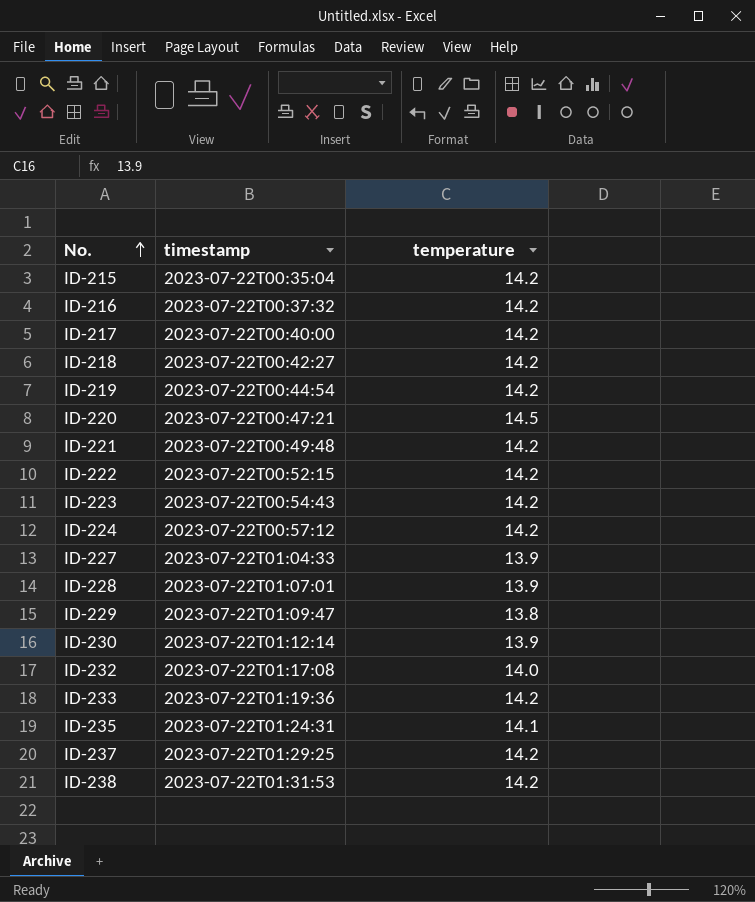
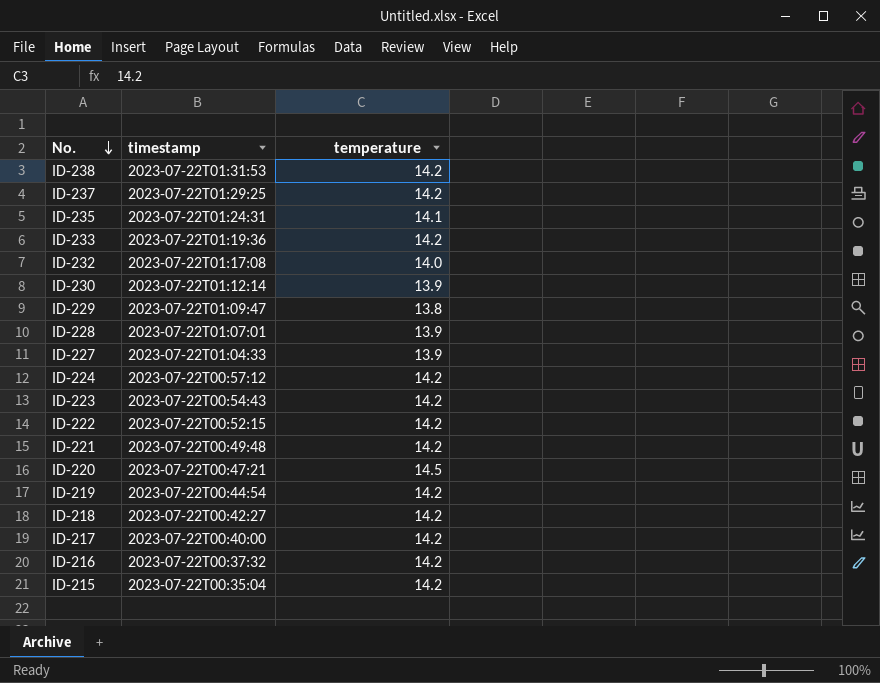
row order: No. ascending -> No. descending

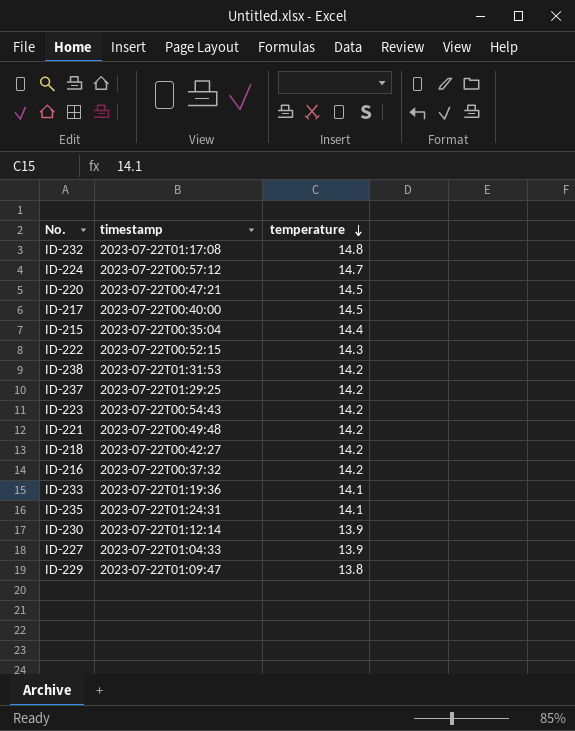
row order: No. descending -> temperature descending
row ID-228: 2023-07-22T01:07:01 | 13.9 -> none
row ID-219: 2023-07-22T00:44:54 | 14.2 -> none
ID-232 | temperature: 14.0 -> 14.8
ID-224 | temperature: 14.2 -> 14.7
ID-217 | temperature: 14.2 -> 14.5
ID-215 | temperature: 14.2 -> 14.4
ID-222 | temperature: 14.2 -> 14.3
ID-233 | temperature: 14.2 -> 14.1

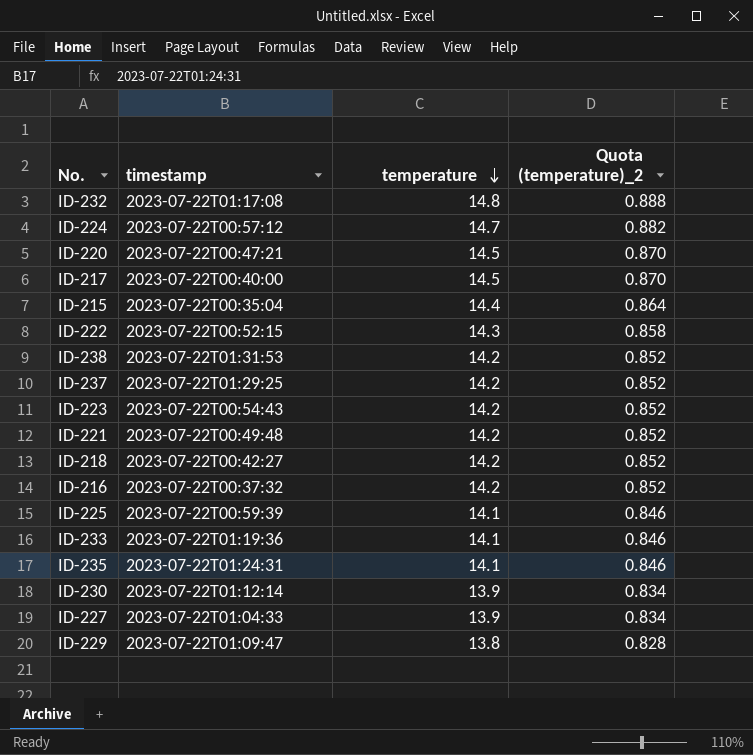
column Quota (temperature)_2 | formula: none -> [temperature] * 0.06
row ID-225: none -> 2023-07-22T00:59:39 | 14.1 | 0.846

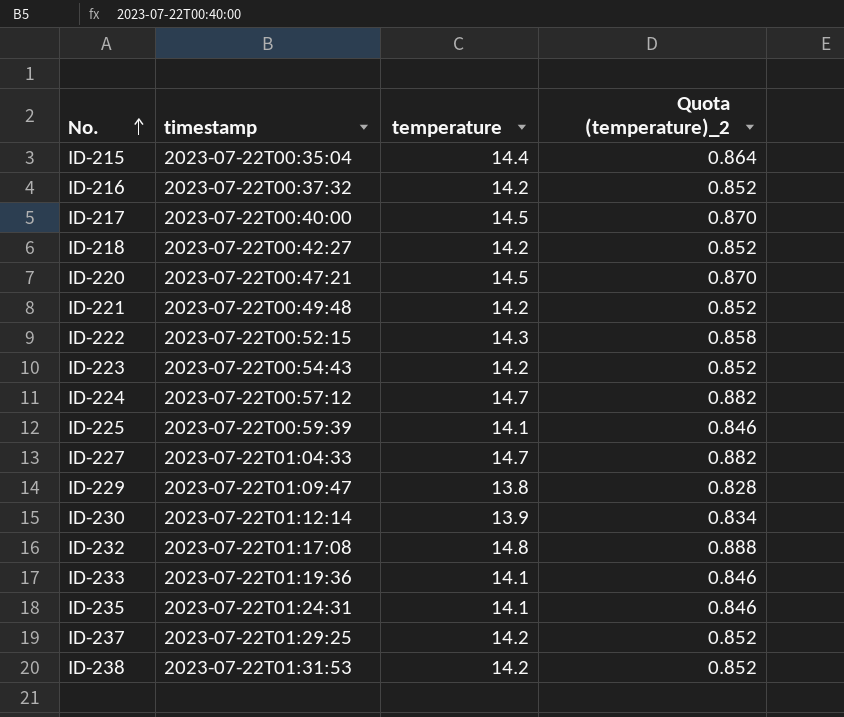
row order: temperature descending -> No. ascending
ID-227 | temperature: 13.9 -> 14.7
ID-227 | Quota (temperature)_2: 0.834 -> 0.882

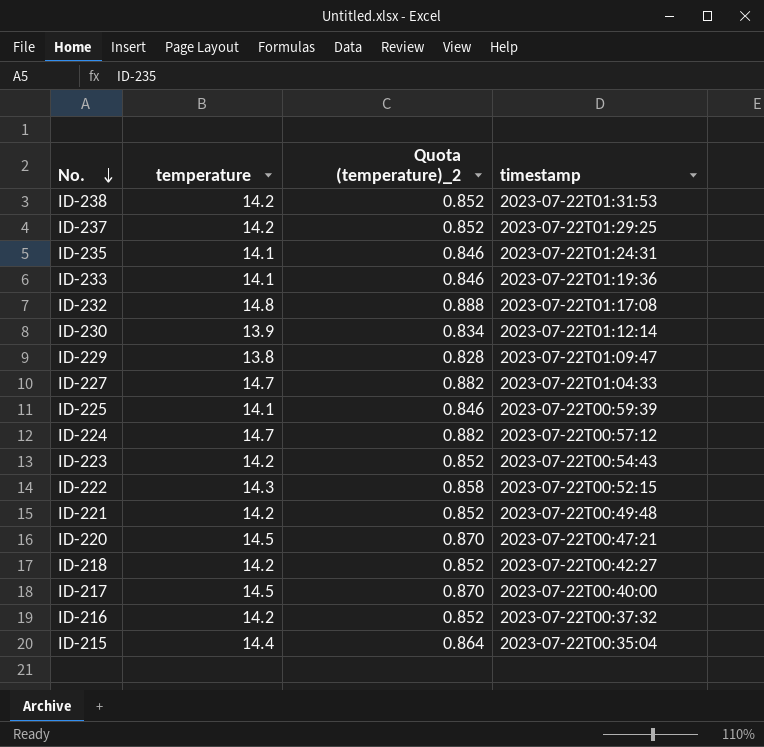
row order: No. ascending -> No. descending
column timestamp | position: 2 -> 4

